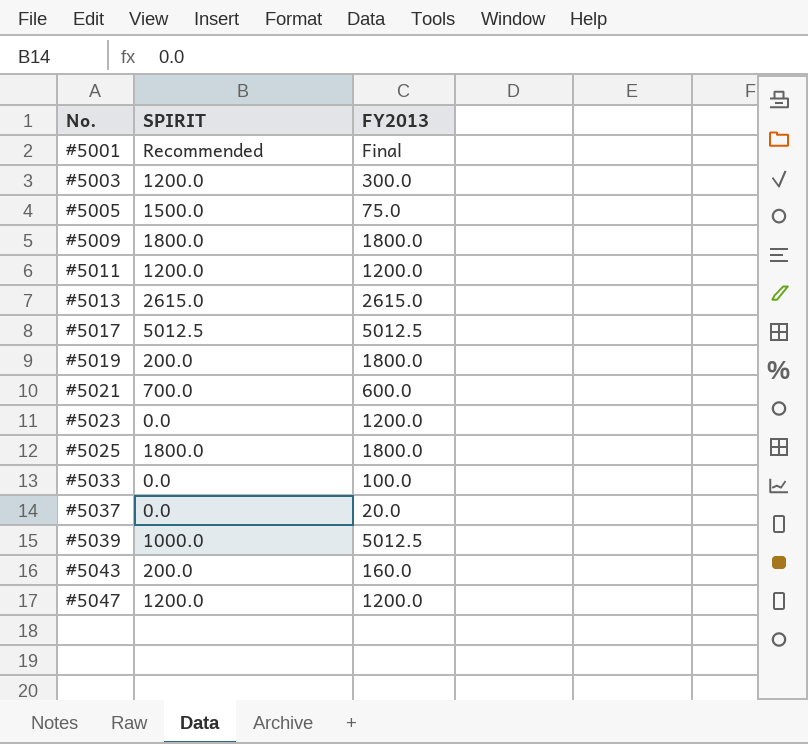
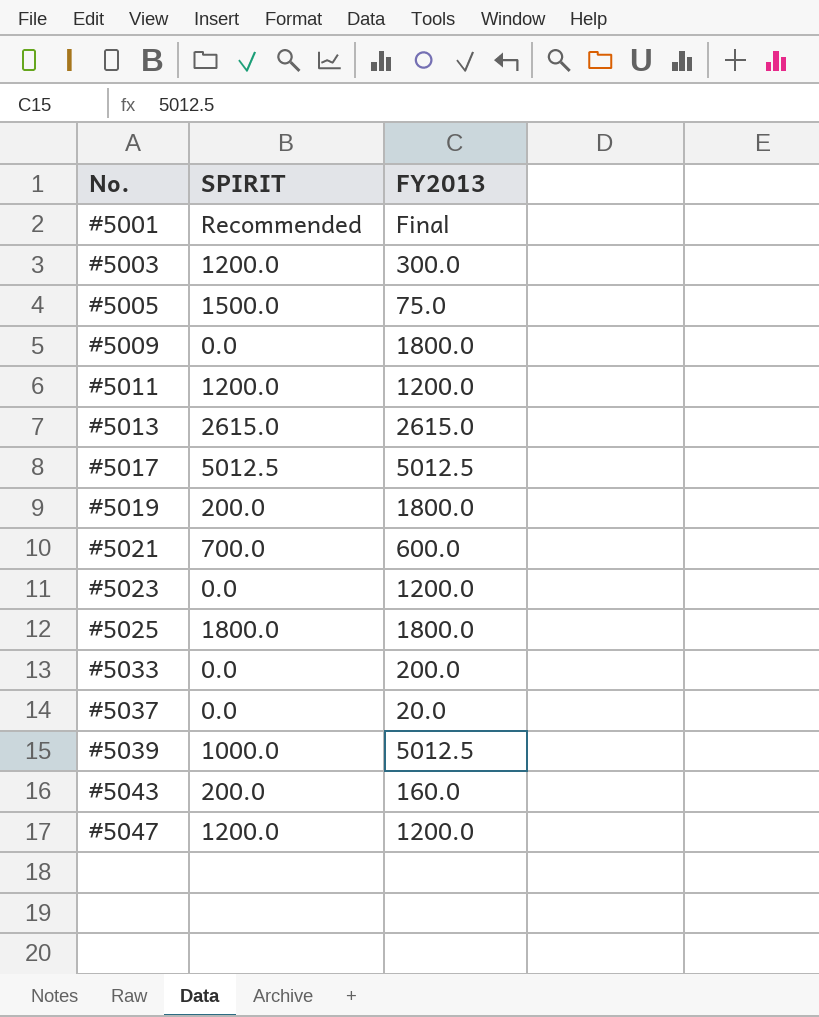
#5009 | SPIRIT: 1800.0 -> 0.0
#5033 | FY2013: 100.0 -> 200.0

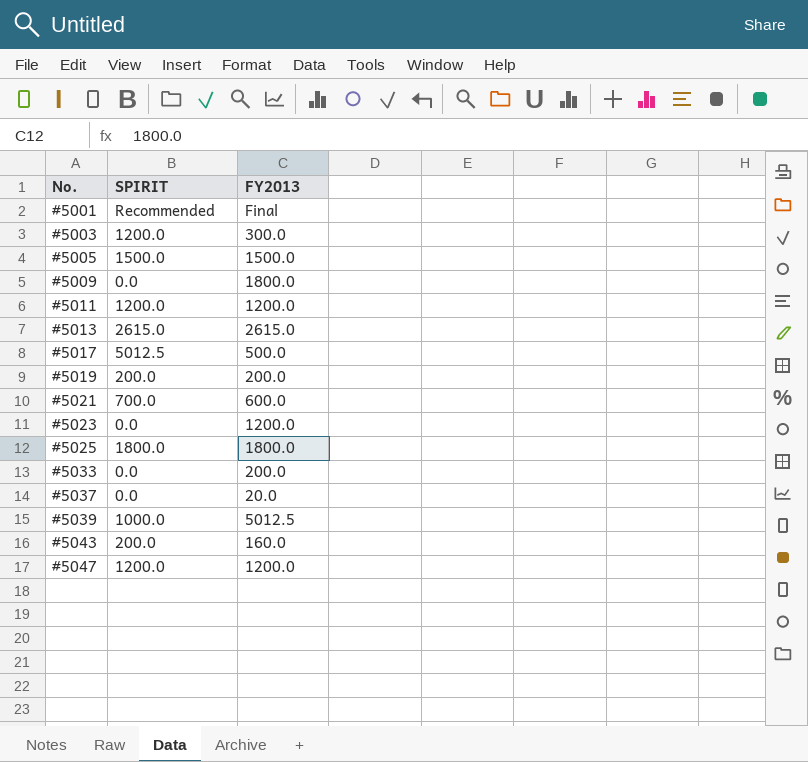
#5005 | FY2013: 75.0 -> 1500.0
#5017 | FY2013: 5012.5 -> 500.0
#5019 | FY2013: 1800.0 -> 200.0

